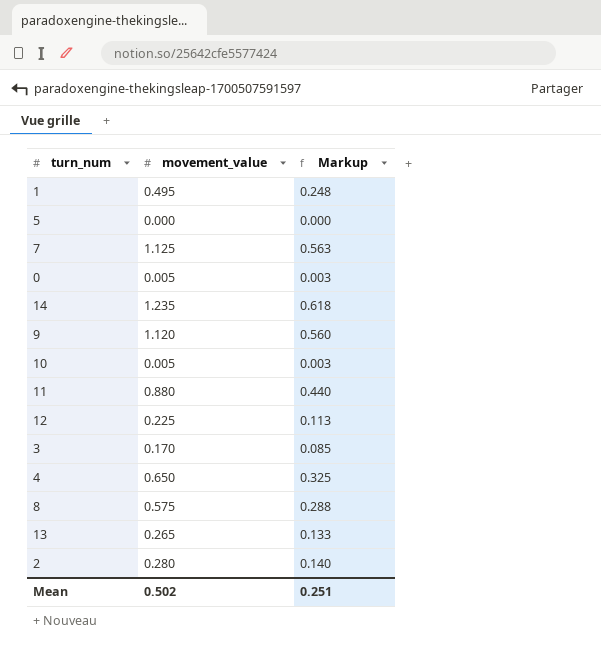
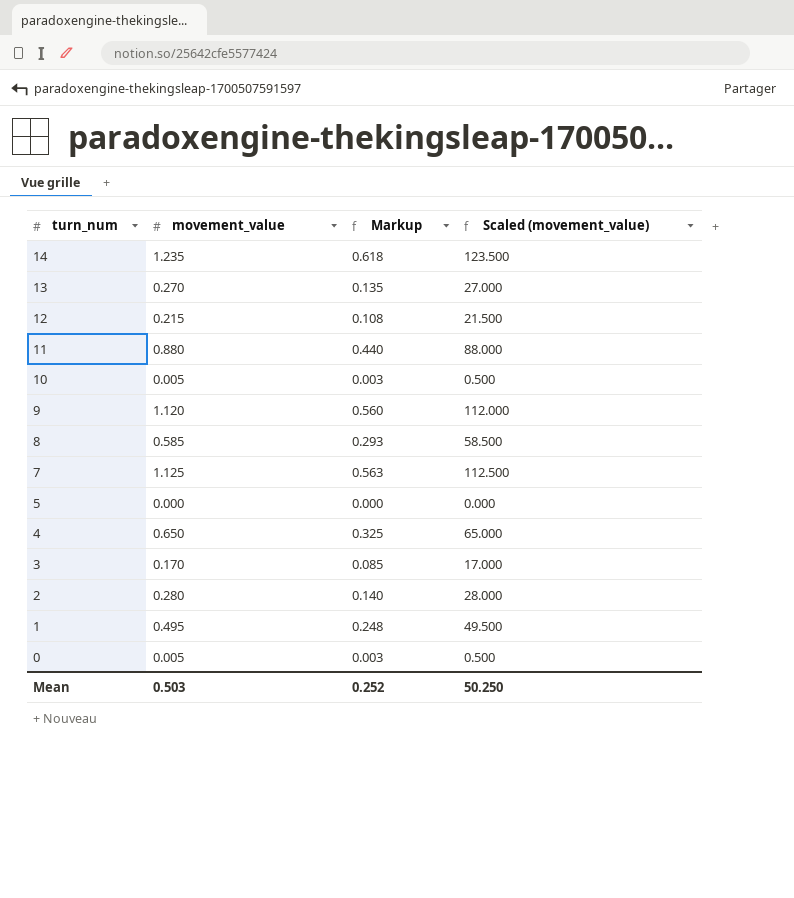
row order: none -> turn_num descending
column Scaled (movement_value) | formula: none -> [movement_value] * 100
13 | movement_value: 0.265 -> 0.270
13 | Markup: 0.133 -> 0.135
12 | movement_value: 0.225 -> 0.215
12 | Markup: 0.113 -> 0.108
8 | movement_value: 0.575 -> 0.585
8 | Markup: 0.288 -> 0.293
Mean | movement_value: 0.502 -> 0.503
Mean | Markup: 0.251 -> 0.252

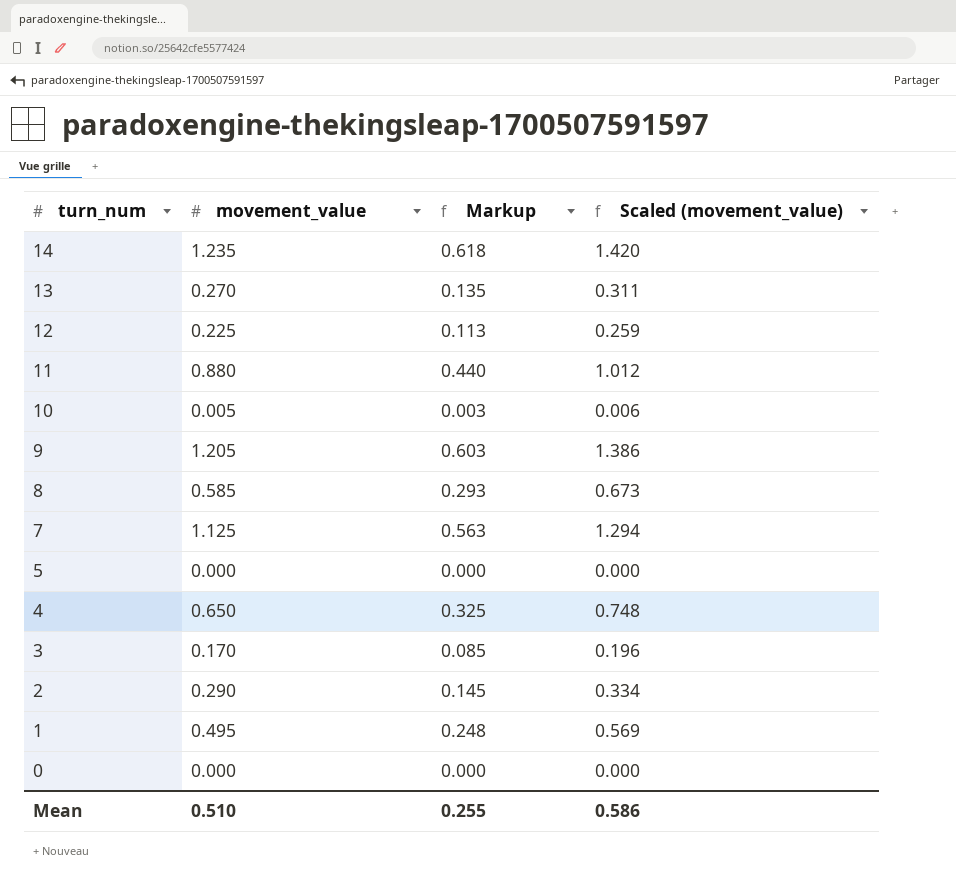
column Scaled (movement_value) | formula: [movement_value] * 100 -> [movement_value] * 1.15
12 | movement_value: 0.215 -> 0.225
12 | Markup: 0.108 -> 0.113
9 | movement_value: 1.120 -> 1.205
9 | Markup: 0.560 -> 0.603
2 | movement_value: 0.280 -> 0.290
2 | Markup: 0.140 -> 0.145
0 | movement_value: 0.005 -> 0.000
0 | Markup: 0.003 -> 0.000
Mean | movement_value: 0.503 -> 0.510
Mean | Markup: 0.252 -> 0.255
Mean | Scaled (movement_value): 50.250 -> 0.586

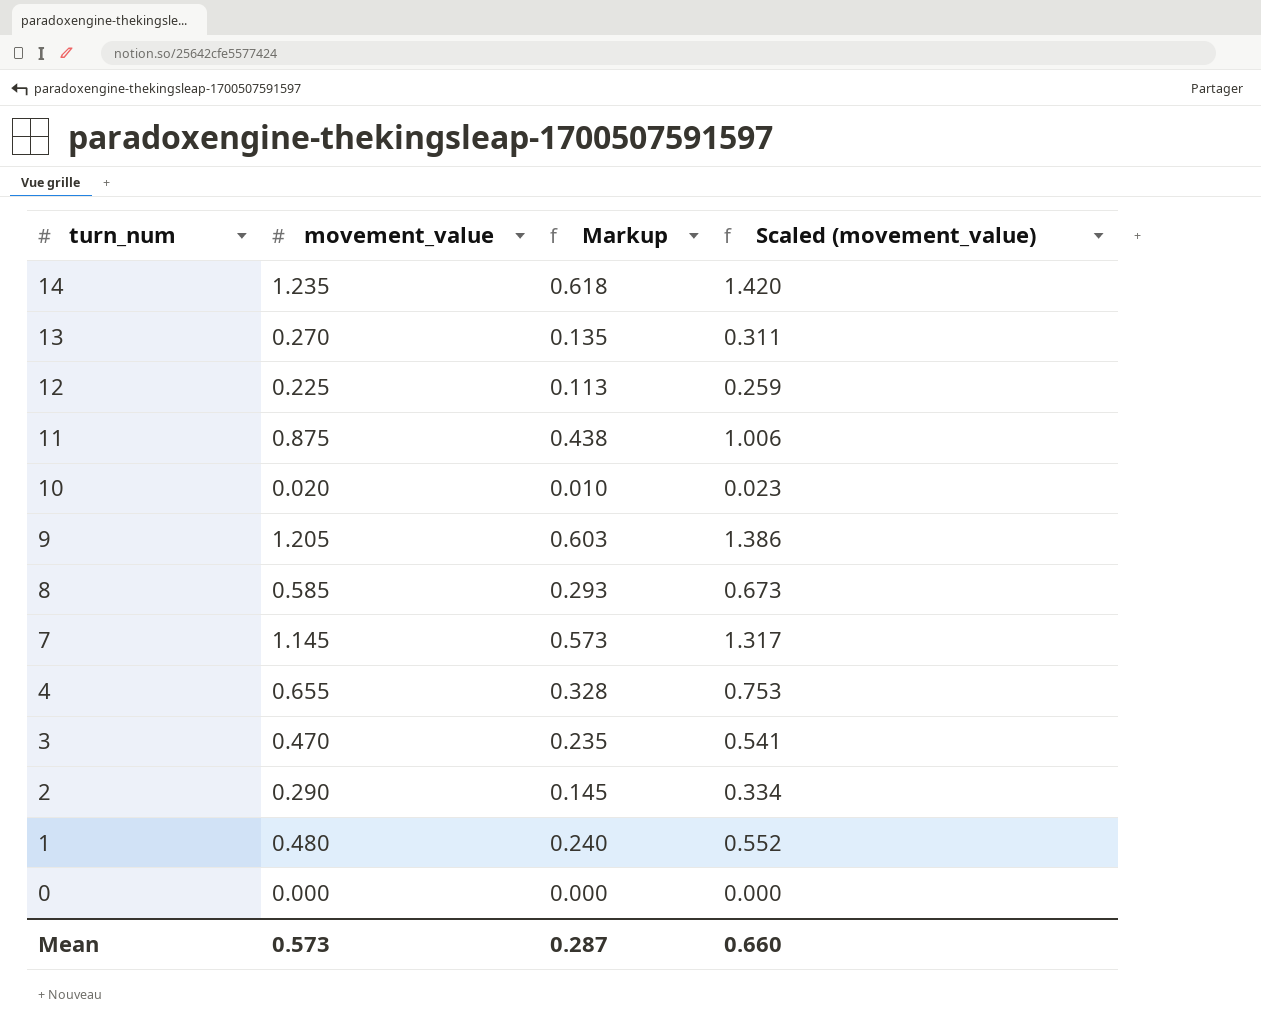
row 5: 0.000 | 0.000 | 0.000 -> none
11 | movement_value: 0.880 -> 0.875
11 | Markup: 0.440 -> 0.438
11 | Scaled (movement_value): 1.012 -> 1.006
10 | movement_value: 0.005 -> 0.020
10 | Markup: 0.003 -> 0.010
10 | Scaled (movement_value): 0.006 -> 0.023
7 | movement_value: 1.125 -> 1.145
7 | Markup: 0.563 -> 0.573
7 | Scaled (movement_value): 1.294 -> 1.317
4 | movement_value: 0.650 -> 0.655
4 | Markup: 0.325 -> 0.328
4 | Scaled (movement_value): 0.748 -> 0.753
3 | movement_value: 0.170 -> 0.470
3 | Markup: 0.085 -> 0.235
3 | Scaled (movement_value): 0.196 -> 0.541
1 | movement_value: 0.495 -> 0.480
1 | Markup: 0.248 -> 0.240
1 | Scaled (movement_value): 0.569 -> 0.552
Mean | movement_value: 0.510 -> 0.573
Mean | Markup: 0.255 -> 0.287
Mean | Scaled (movement_value): 0.586 -> 0.660

